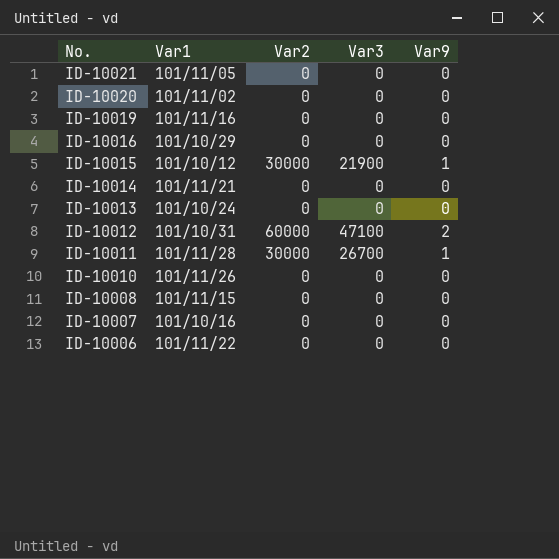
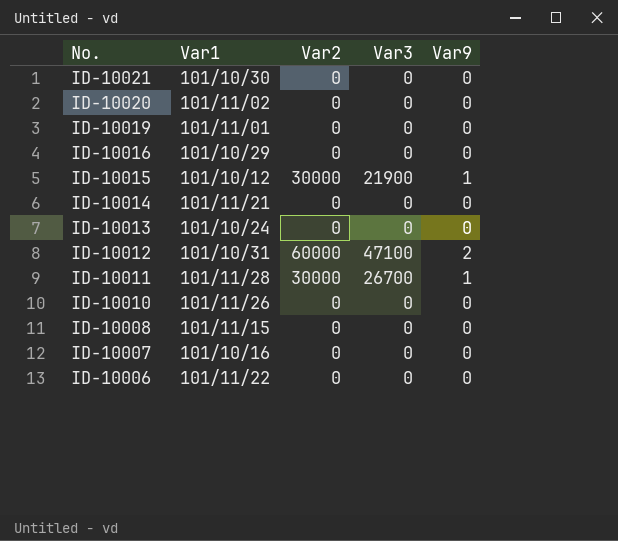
ID-10021 | Var1: 101/11/05 -> 101/10/30
ID-10019 | Var1: 101/11/16 -> 101/11/01

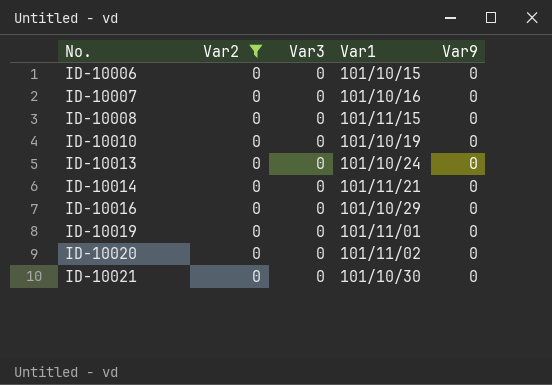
filter: none -> Var2 = 0
row order: No. descending -> No. ascending
column Var1 | position: 2 -> 4
ID-10006 | Var1: 101/11/22 -> 101/10/15
ID-10010 | Var1: 101/11/26 -> 101/10/19

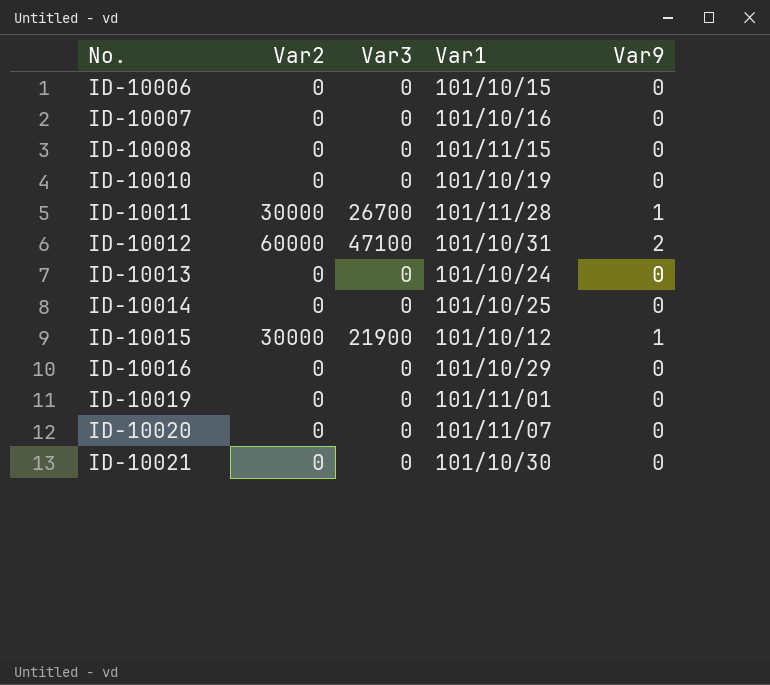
filter: Var2 = 0 -> none
ID-10014 | Var1: 101/11/21 -> 101/10/25
ID-10020 | Var1: 101/11/02 -> 101/11/07

